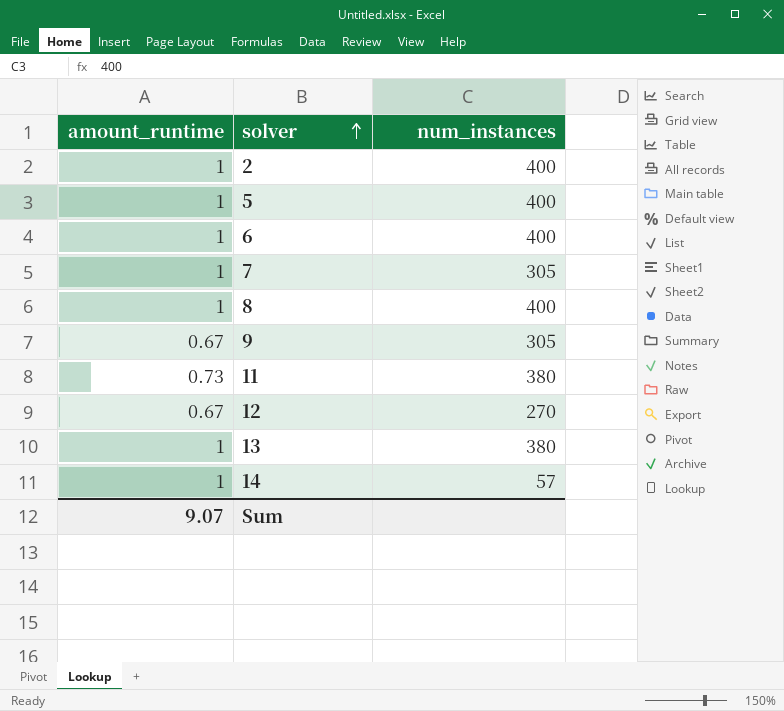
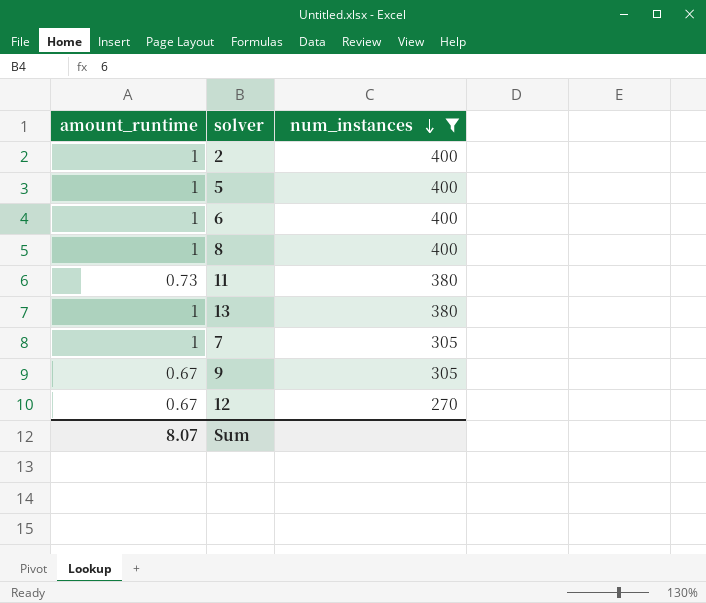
filter: none -> num_instances != 57
row order: solver ascending -> num_instances descending
Sum | amount_runtime: 9.07 -> 8.07

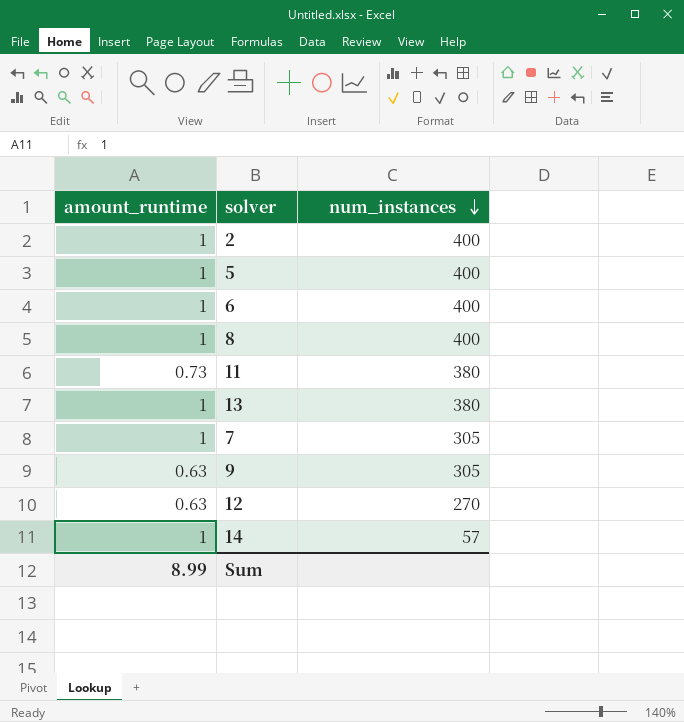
filter: num_instances != 57 -> none
9 | amount_runtime: 0.67 -> 0.63
12 | amount_runtime: 0.67 -> 0.63
Sum | amount_runtime: 8.07 -> 8.99

